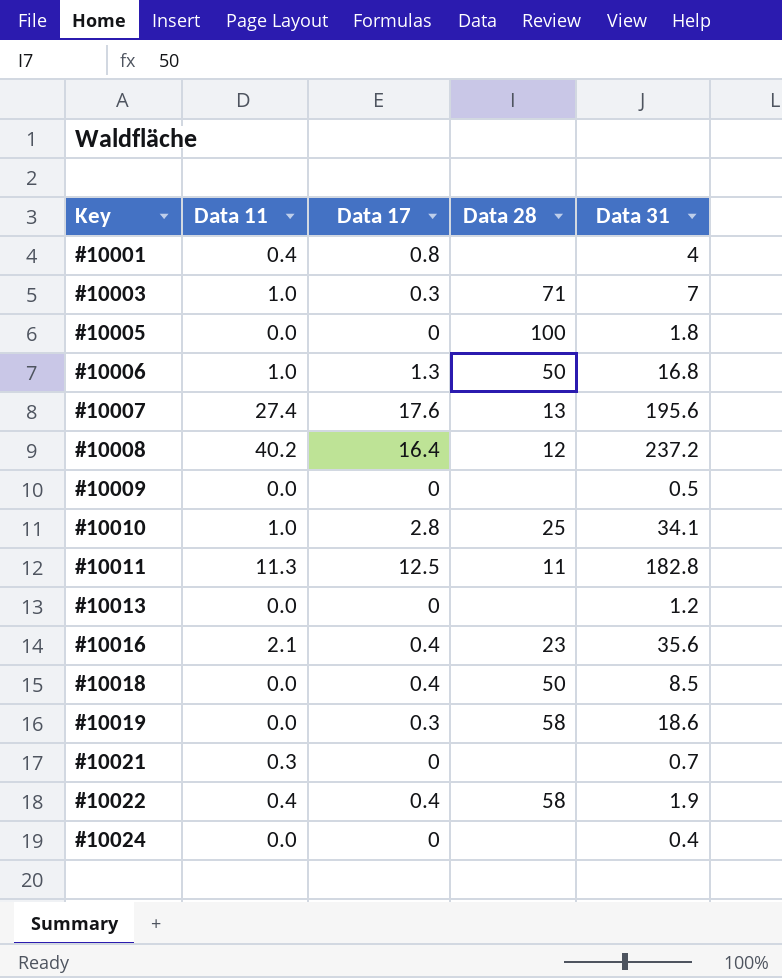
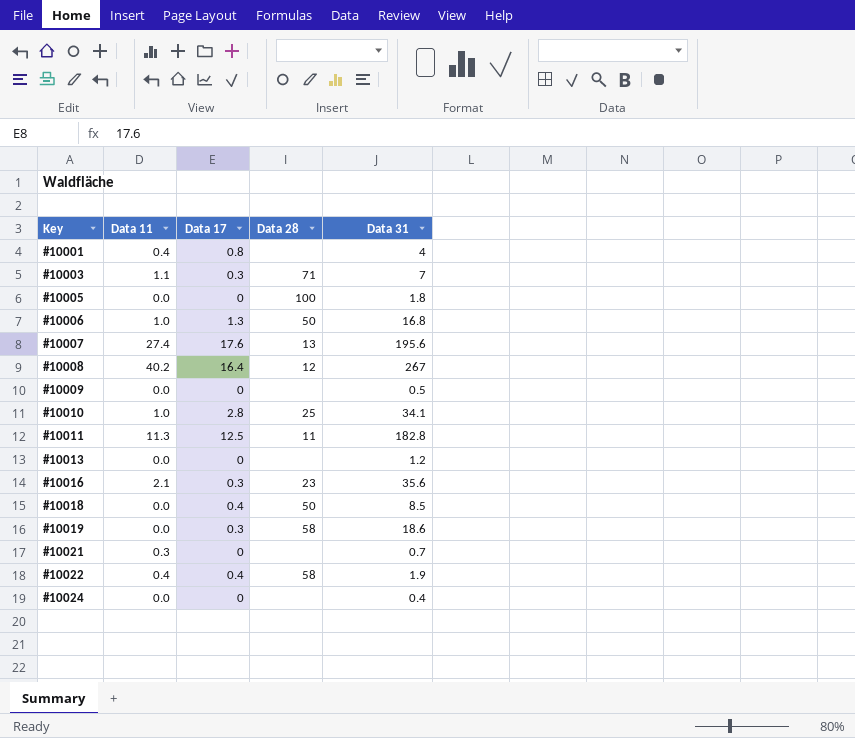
#10003 | Data 11: 1.0 -> 1.1
#10008 | Data 31: 237.2 -> 267
#10016 | Data 17: 0.4 -> 0.3

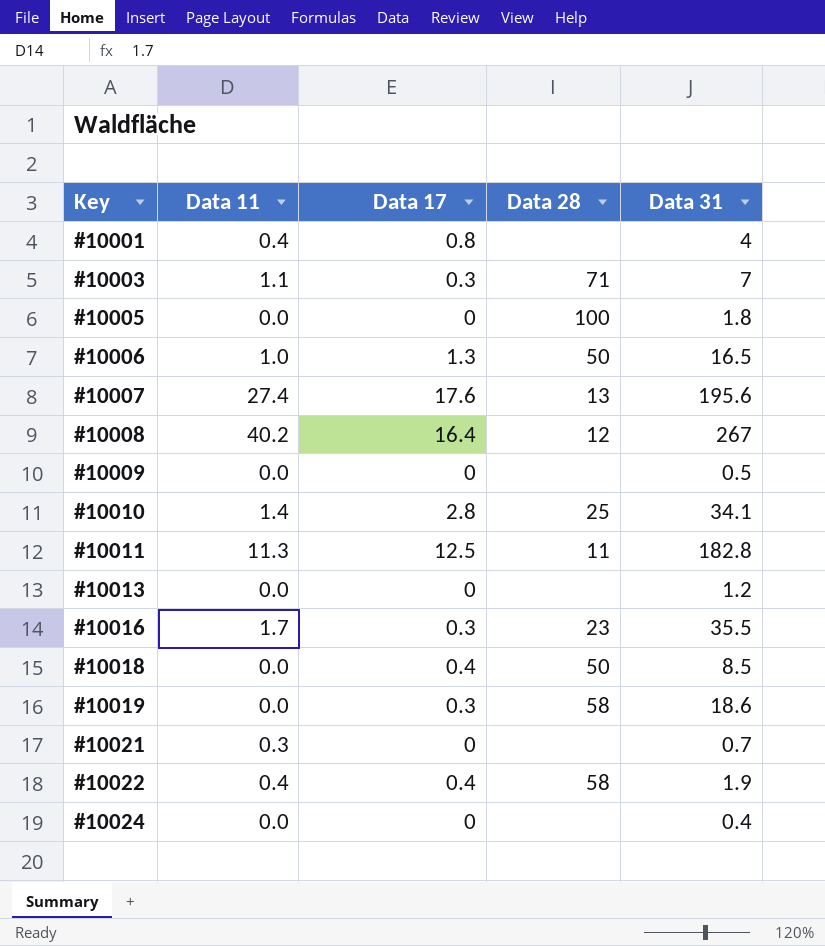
#10006 | Data 31: 16.8 -> 16.5
#10010 | Data 11: 1.0 -> 1.4
#10016 | Data 11: 2.1 -> 1.7
#10016 | Data 31: 35.6 -> 35.5

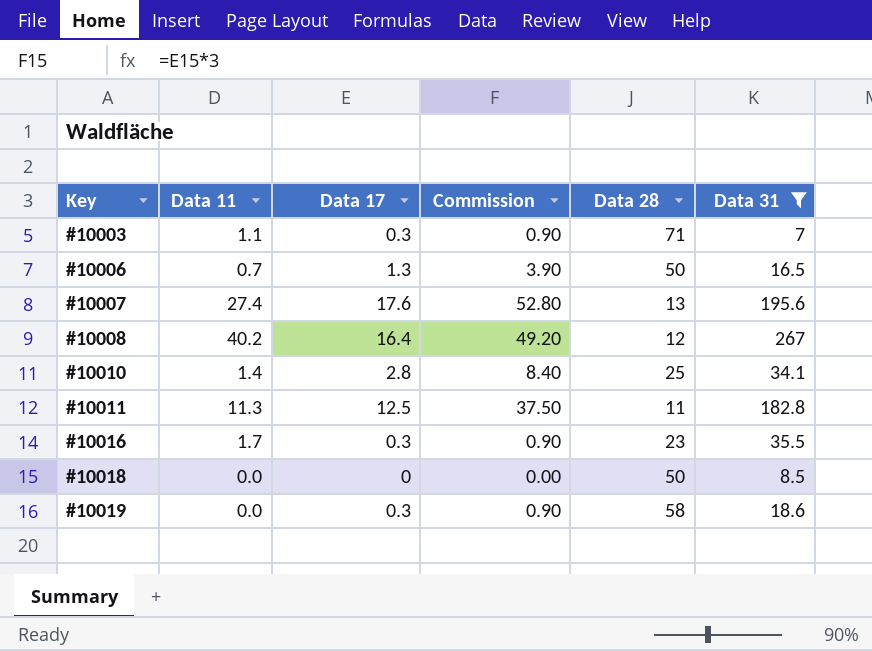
filter: none -> Data 31 >= 7
column Commission | formula: none -> [Data 17] * 3
#10006 | Data 11: 1.0 -> 0.7
#10018 | Data 17: 0.4 -> 0

